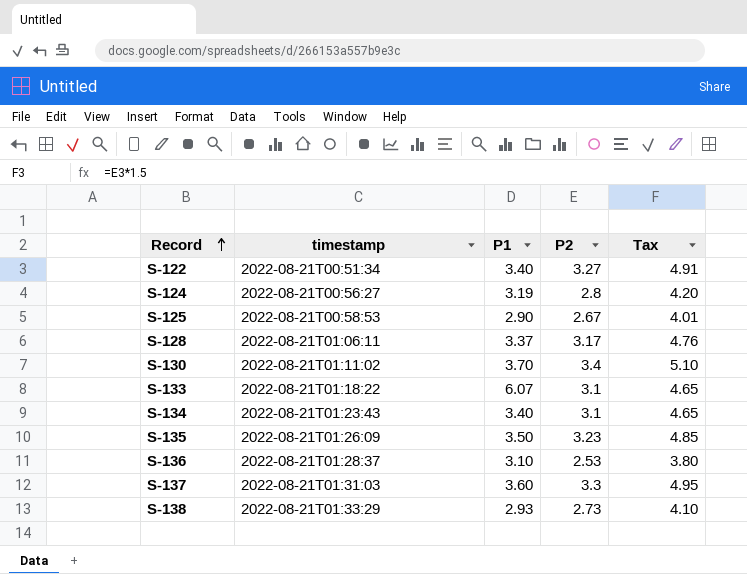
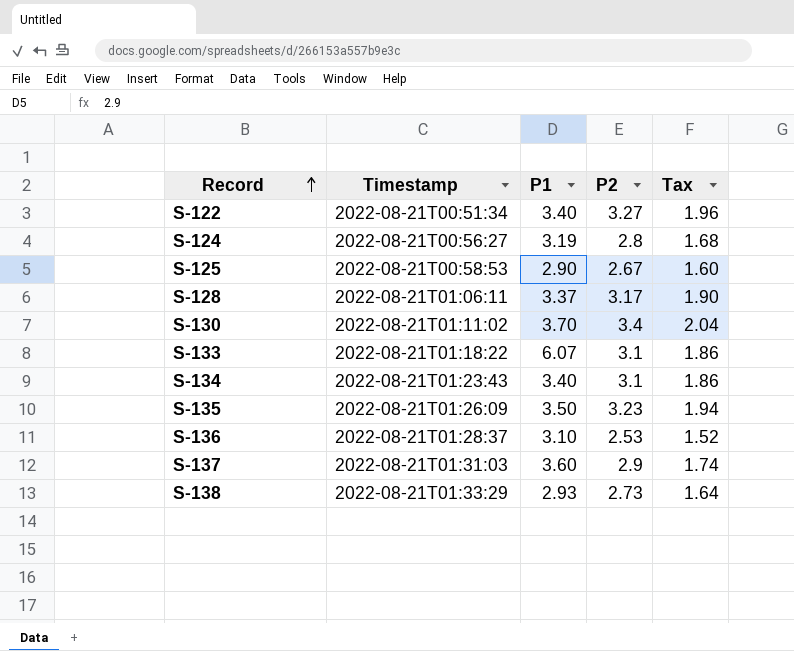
column name: timestamp -> Timestamp
column Tax | formula: [P2] * 1.5 -> [P2] * 0.6
S-137 | P2: 3.3 -> 2.9

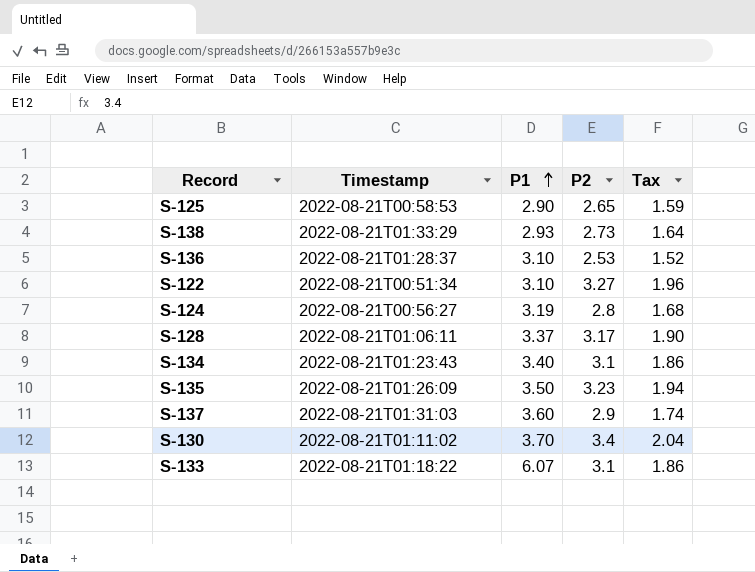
row order: Record ascending -> P1 ascending
S-125 | P2: 2.67 -> 2.65
S-125 | Tax: 1.60 -> 1.59
S-122 | P1: 3.40 -> 3.10

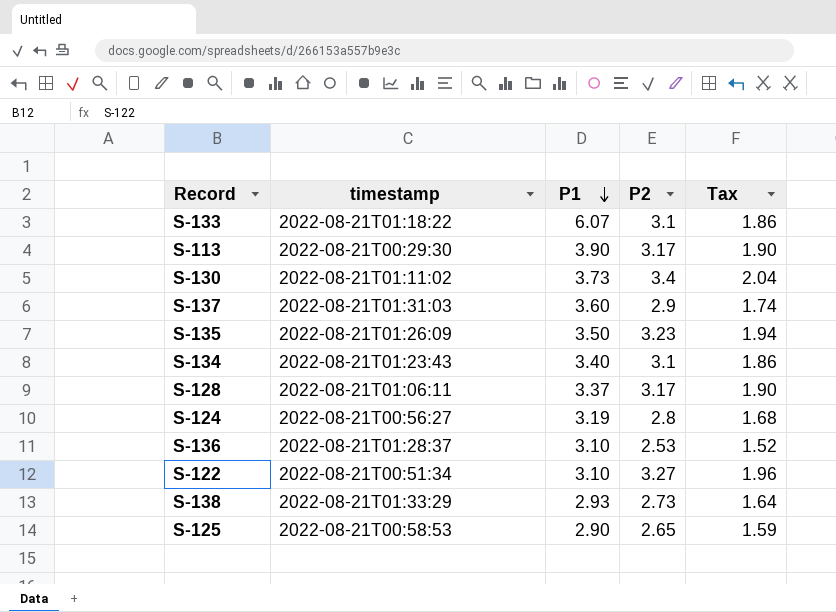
row order: P1 ascending -> P1 descending
column name: Timestamp -> timestamp
row S-113: none -> 2022-08-21T00:29:30 | 3.90 | 3.17 | 1.90
S-130 | P1: 3.70 -> 3.73

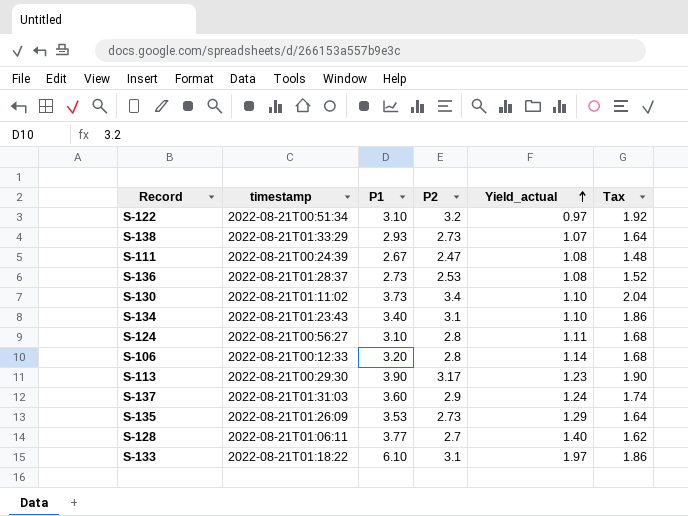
row order: P1 descending -> Yield_actual ascending
column Yield_actual | formula: none -> [P1] / [P2]
row S-125: 2022-08-21T00:58:53 | 2.90 | 2.65 | 1.59 -> none
S-122 | P2: 3.27 -> 3.2
S-122 | Tax: 1.96 -> 1.92
row S-111: none -> 2022-08-21T00:24:39 | 2.67 | 2.47 | 1.08 | 1.48
S-136 | P1: 3.10 -> 2.73
S-124 | P1: 3.19 -> 3.10
row S-106: none -> 2022-08-21T00:12:33 | 3.20 | 2.8 | 1.14 | 1.68
S-135 | P1: 3.50 -> 3.53
S-135 | P2: 3.23 -> 2.73
S-135 | Tax: 1.94 -> 1.64
S-128 | P1: 3.37 -> 3.77
S-128 | P2: 3.17 -> 2.7
S-128 | Tax: 1.90 -> 1.62
S-133 | P1: 6.07 -> 6.10

